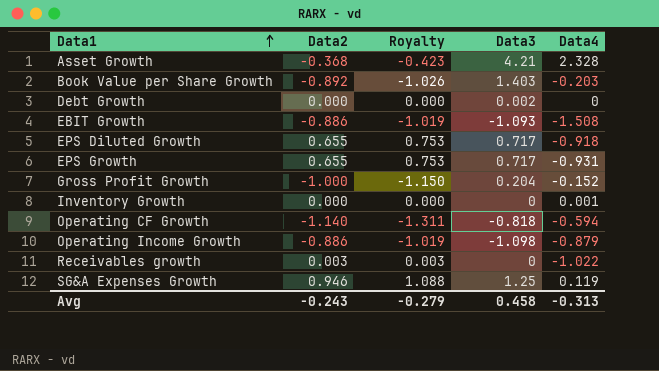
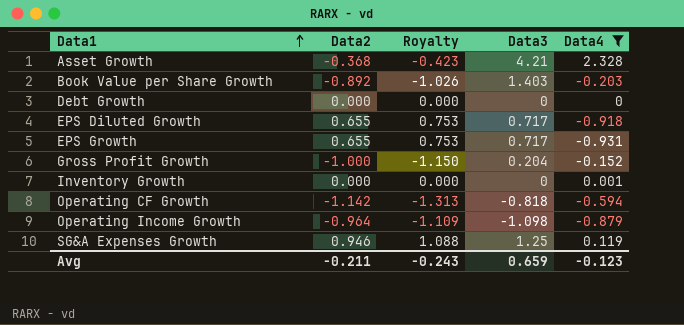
filter: none -> Data4 >= -0.931
Debt Growth | Data3: 0.002 -> 0
Operating CF Growth | Data2: -1.140 -> -1.142
Operating CF Growth | Royalty: -1.311 -> -1.313
Operating Income Growth | Data2: -0.886 -> -0.964
Operating Income Growth | Royalty: -1.019 -> -1.109
Avg | Data2: -0.243 -> -0.211
Avg | Royalty: -0.279 -> -0.243
Avg | Data3: 0.458 -> 0.659
Avg | Data4: -0.313 -> -0.123

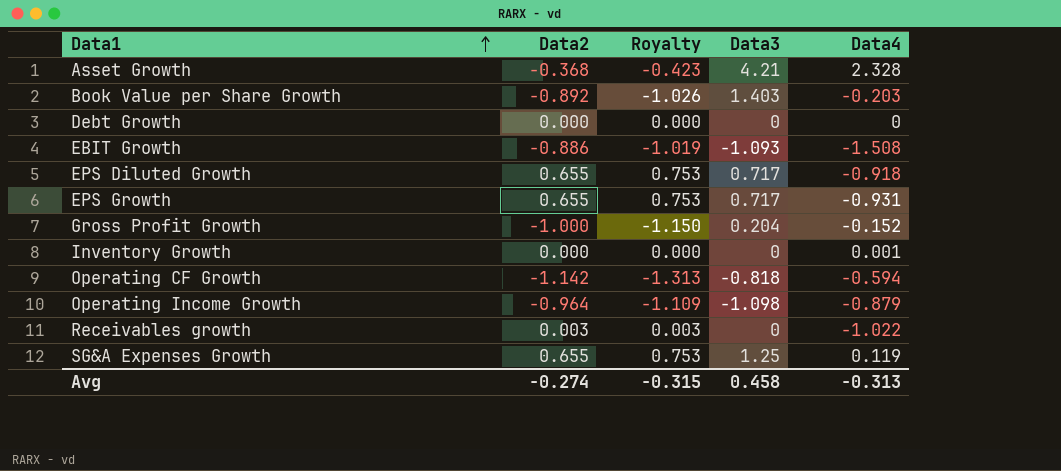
filter: Data4 >= -0.931 -> none
SG&A Expenses Growth | Data2: 0.946 -> 0.655
SG&A Expenses Growth | Royalty: 1.088 -> 0.753
Avg | Data2: -0.211 -> -0.274
Avg | Royalty: -0.243 -> -0.315
Avg | Data3: 0.659 -> 0.458
Avg | Data4: -0.123 -> -0.313

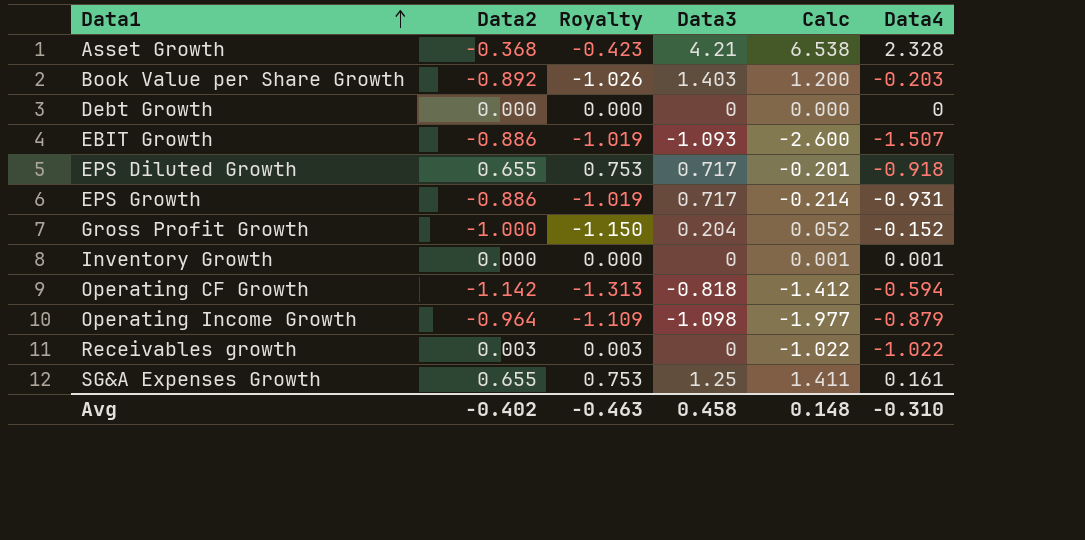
column Calc | formula: none -> [Data3] + [Data4]
EBIT Growth | Data4: -1.508 -> -1.507
EPS Growth | Data2: 0.655 -> -0.886
EPS Growth | Royalty: 0.753 -> -1.019
SG&A Expenses Growth | Data4: 0.119 -> 0.161
Avg | Data2: -0.274 -> -0.402
Avg | Royalty: -0.315 -> -0.463
Avg | Data4: -0.313 -> -0.310

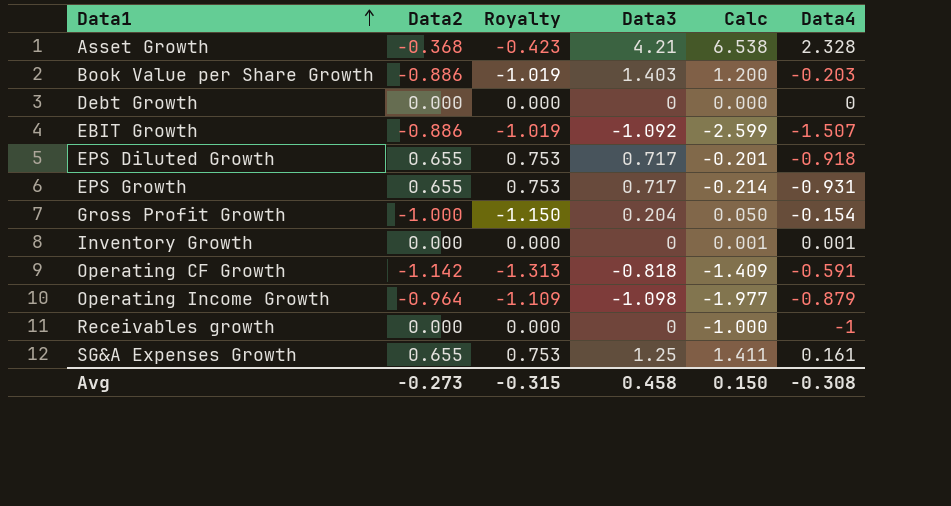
Book Value per Share Growth | Data2: -0.892 -> -0.886
Book Value per Share Growth | Royalty: -1.026 -> -1.019
EBIT Growth | Data3: -1.093 -> -1.092
EBIT Growth | Calc: -2.600 -> -2.599
EPS Growth | Data2: -0.886 -> 0.655
EPS Growth | Royalty: -1.019 -> 0.753
Gross Profit Growth | Calc: 0.052 -> 0.050
Gross Profit Growth | Data4: -0.152 -> -0.154
Operating CF Growth | Calc: -1.412 -> -1.409
Operating CF Growth | Data4: -0.594 -> -0.591
Receivables growth | Data2: 0.003 -> 0.000
Receivables growth | Royalty: 0.003 -> 0.000
Receivables growth | Calc: -1.022 -> -1.000
Receivables growth | Data4: -1.022 -> -1
Avg | Data2: -0.402 -> -0.273
Avg | Royalty: -0.463 -> -0.315
Avg | Calc: 0.148 -> 0.150
Avg | Data4: -0.310 -> -0.308

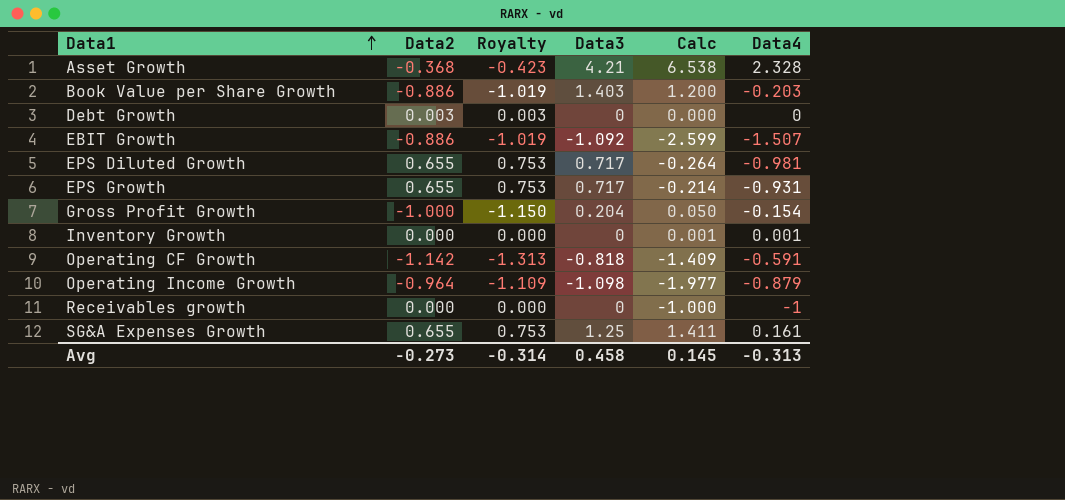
Debt Growth | Data2: 0.000 -> 0.003
Debt Growth | Royalty: 0.000 -> 0.003
EPS Diluted Growth | Calc: -0.201 -> -0.264
EPS Diluted Growth | Data4: -0.918 -> -0.981
Avg | Royalty: -0.315 -> -0.314
Avg | Calc: 0.150 -> 0.145
Avg | Data4: -0.308 -> -0.313

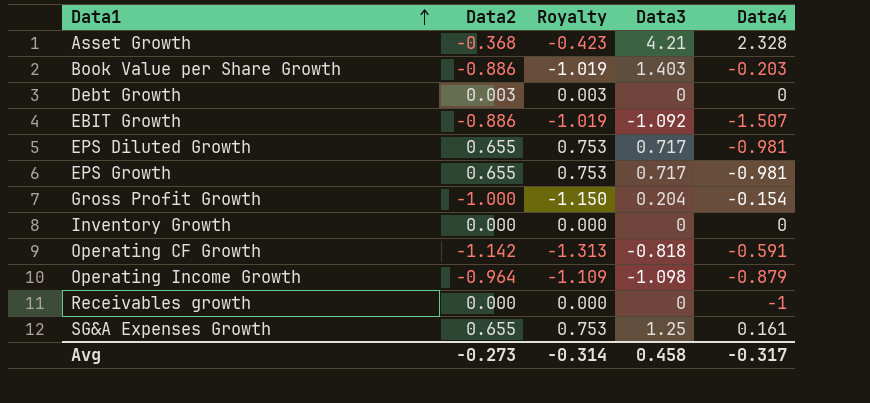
column Calc | formula: [Data3] + [Data4] -> none
EPS Growth | Data4: -0.931 -> -0.981
Inventory Growth | Data4: 0.001 -> 0
Avg | Data4: -0.313 -> -0.317

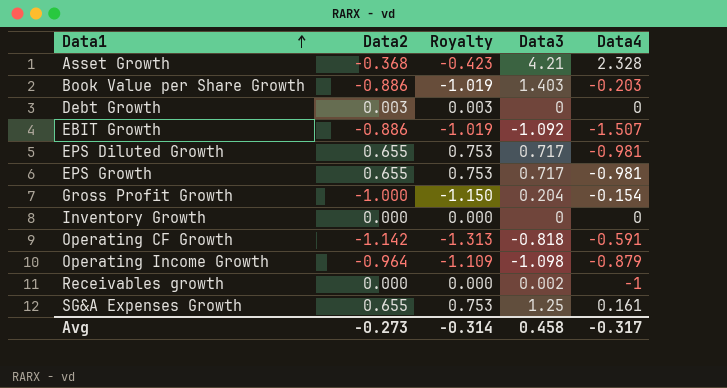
Receivables growth | Data3: 0 -> 0.002

